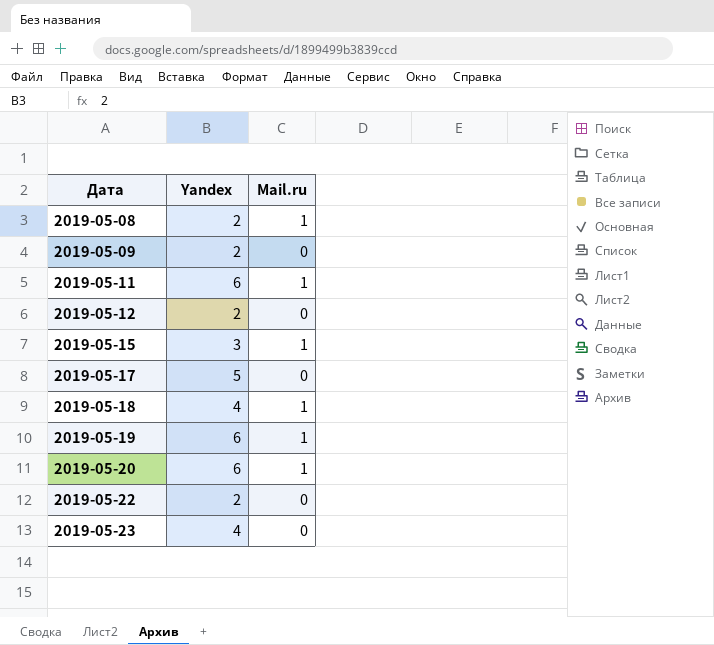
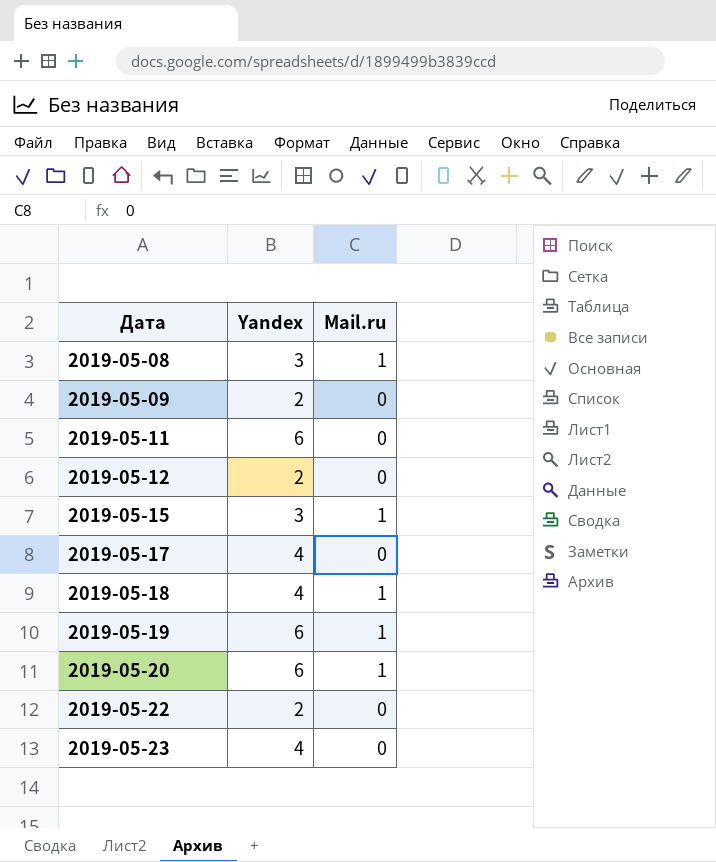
2019-05-08 | Yandex: 2 -> 3
2019-05-11 | Mail.ru: 1 -> 0
2019-05-17 | Yandex: 5 -> 4

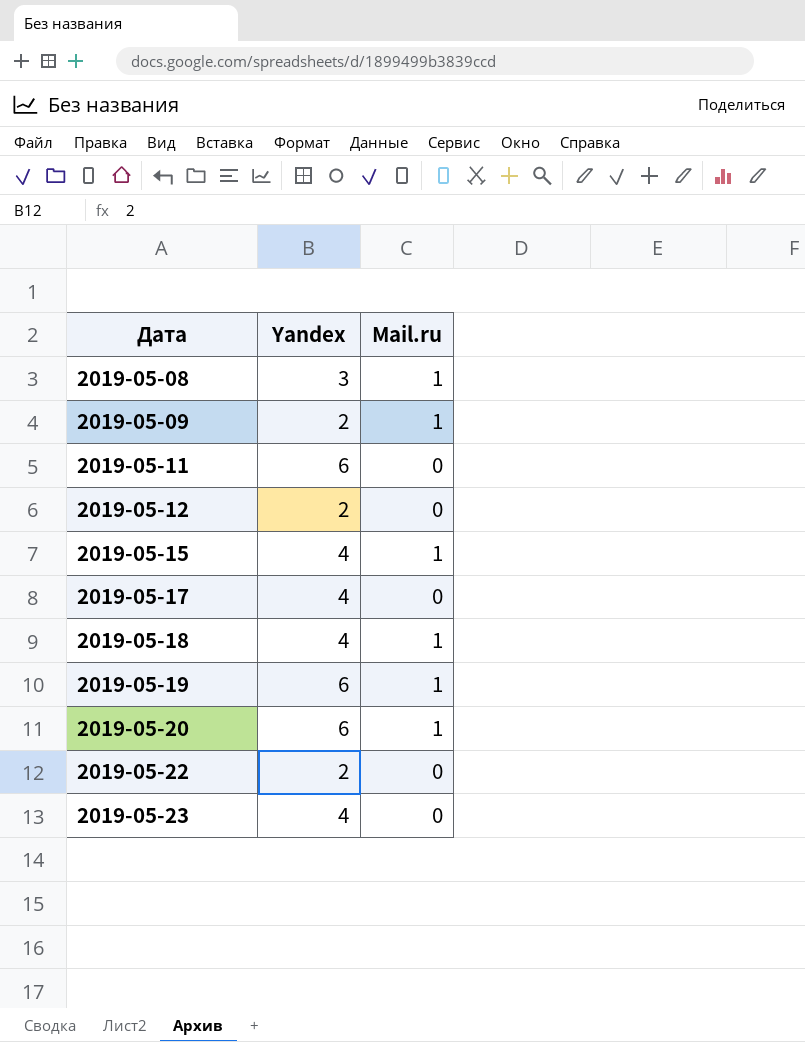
2019-05-09 | Mail.ru: 0 -> 1
2019-05-15 | Yandex: 3 -> 4

